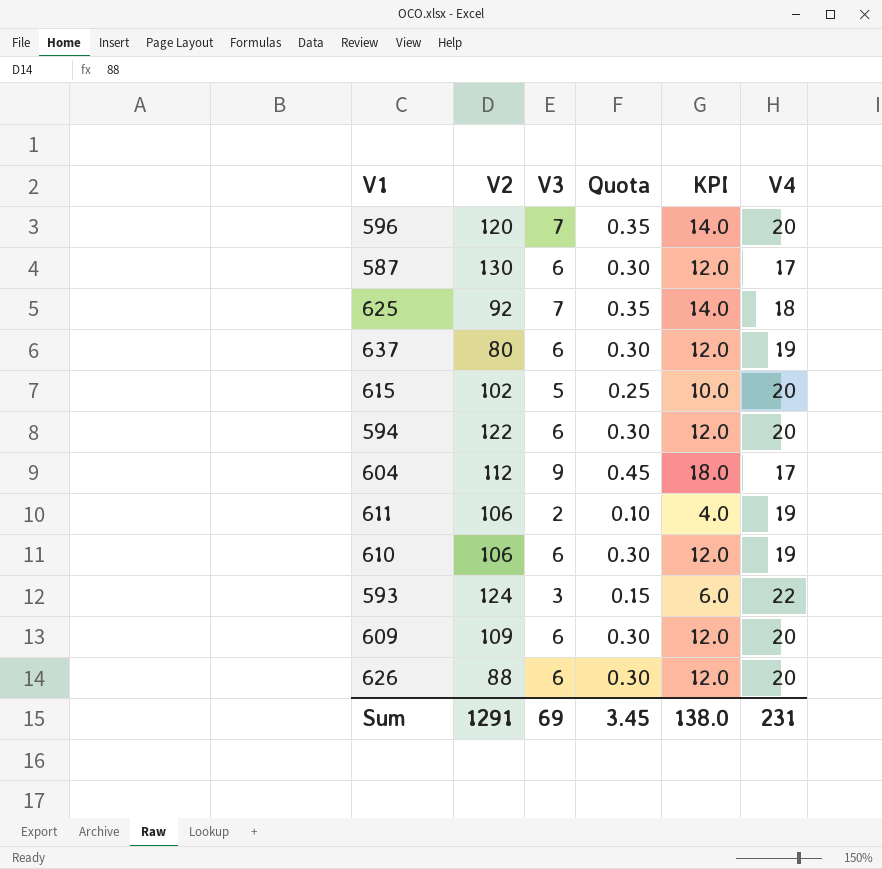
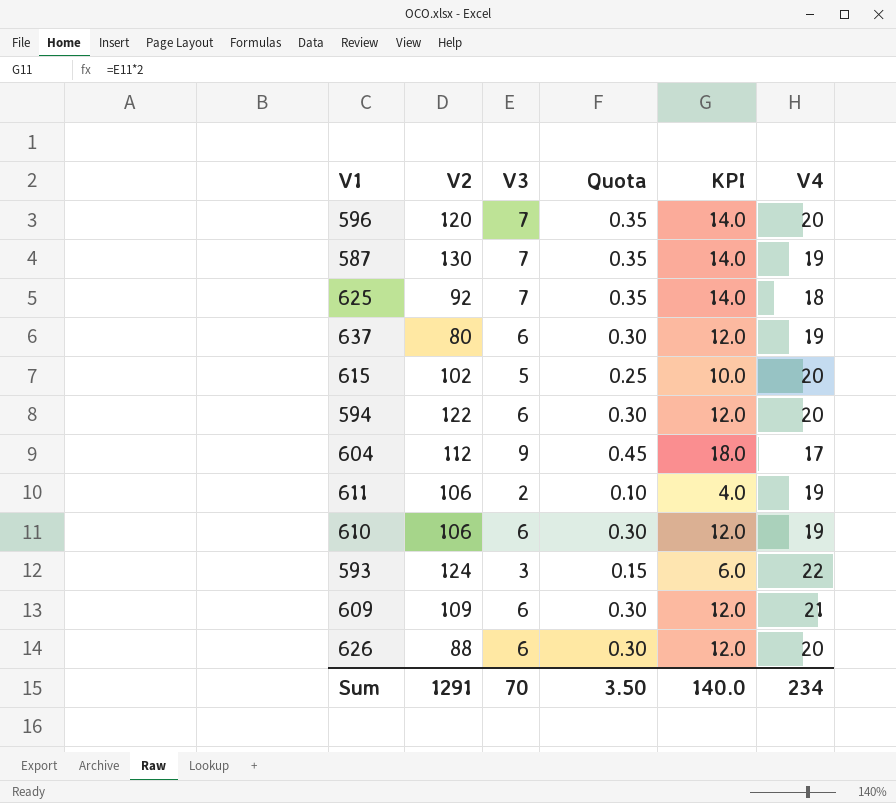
587 | V3: 6 -> 7
587 | Quota: 0.30 -> 0.35
587 | KPI: 12.0 -> 14.0
587 | V4: 17 -> 19
609 | V4: 20 -> 21
Sum | V3: 69 -> 70
Sum | Quota: 3.45 -> 3.50
Sum | KPI: 138.0 -> 140.0
Sum | V4: 231 -> 234

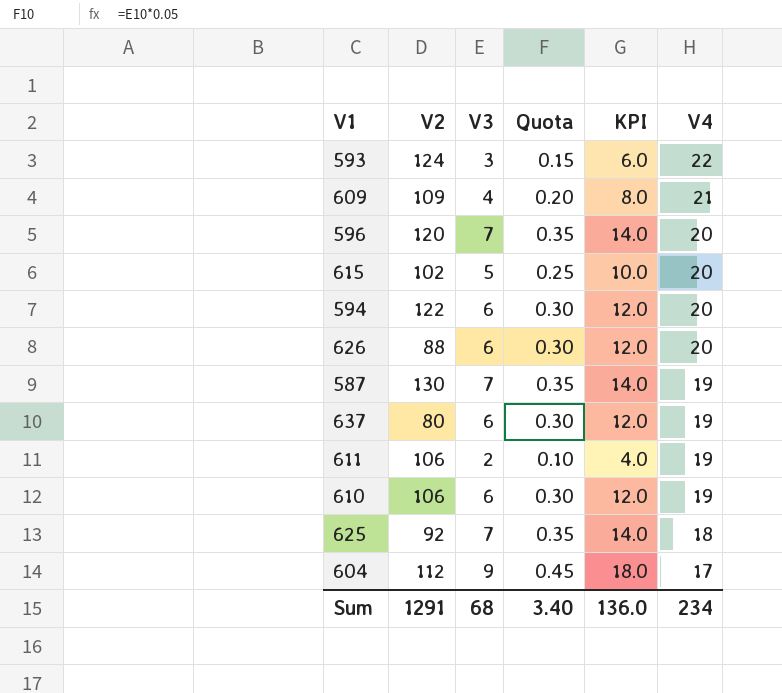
row order: none -> V4 descending
609 | V3: 6 -> 4
609 | Quota: 0.30 -> 0.20
609 | KPI: 12.0 -> 8.0
Sum | V3: 70 -> 68
Sum | Quota: 3.50 -> 3.40
Sum | KPI: 140.0 -> 136.0

